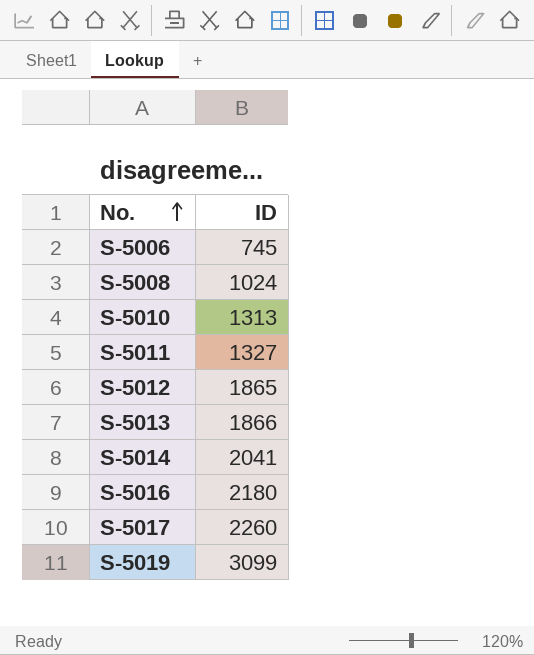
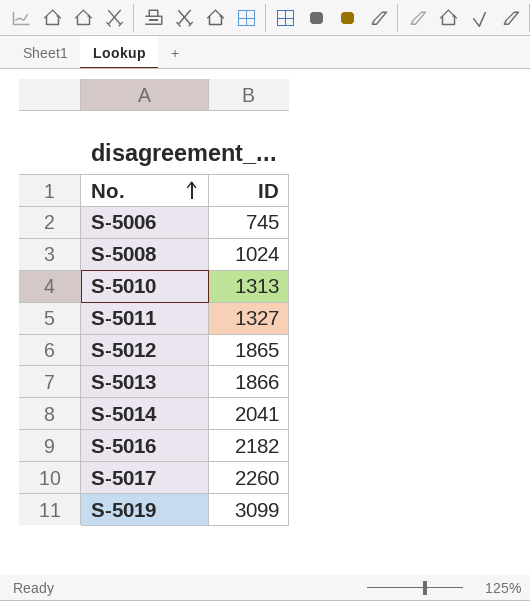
S-5016 | ID: 2180 -> 2182

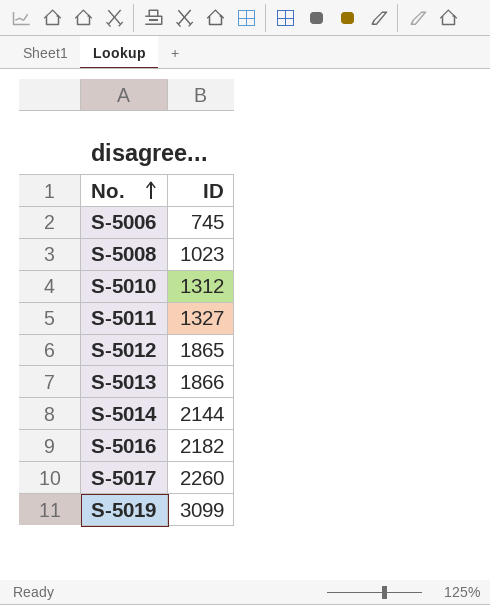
S-5008 | ID: 1024 -> 1023
S-5010 | ID: 1313 -> 1312
S-5014 | ID: 2041 -> 2144

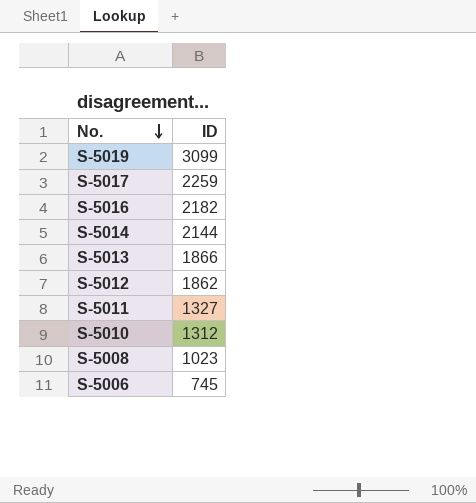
row order: No. ascending -> No. descending
S-5017 | ID: 2260 -> 2259
S-5012 | ID: 1865 -> 1862

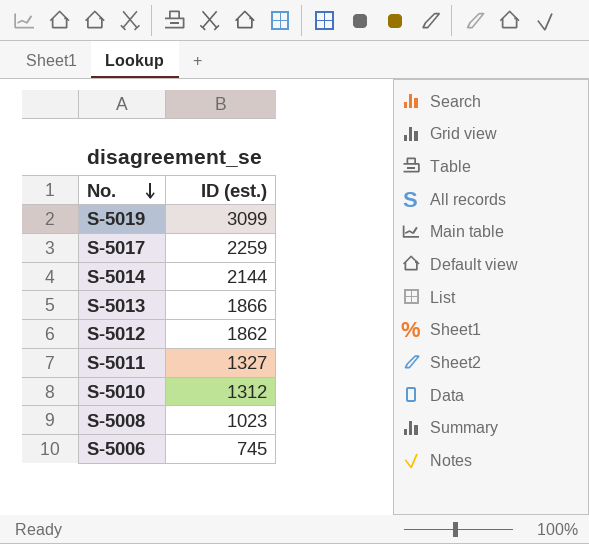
column name: ID -> ID (est.)
row S-5016: 2182 -> none

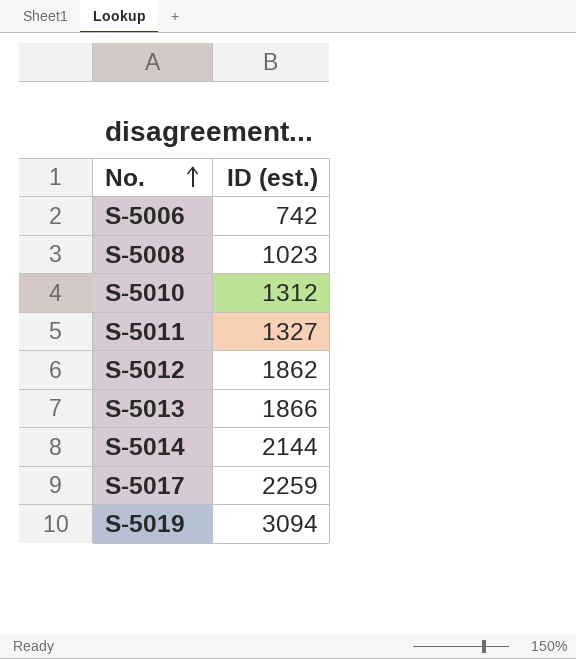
row order: No. descending -> No. ascending
S-5006 | ID (est.): 745 -> 742
S-5019 | ID (est.): 3099 -> 3094

